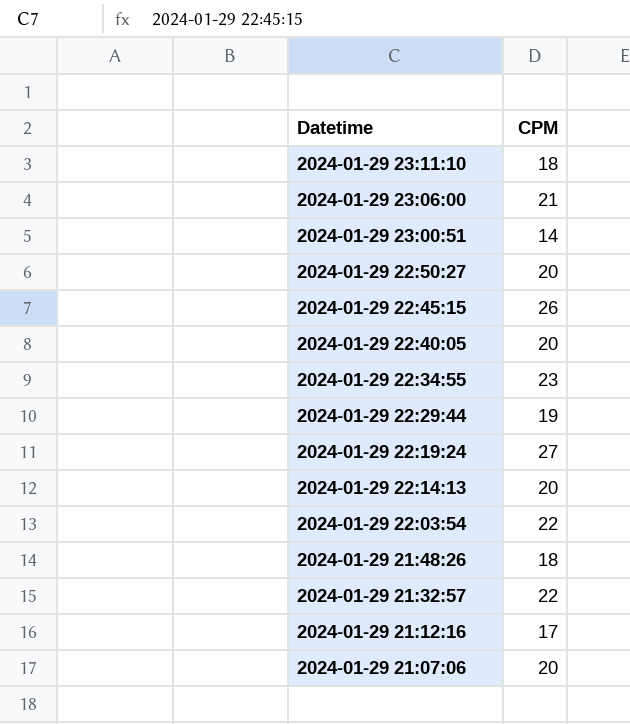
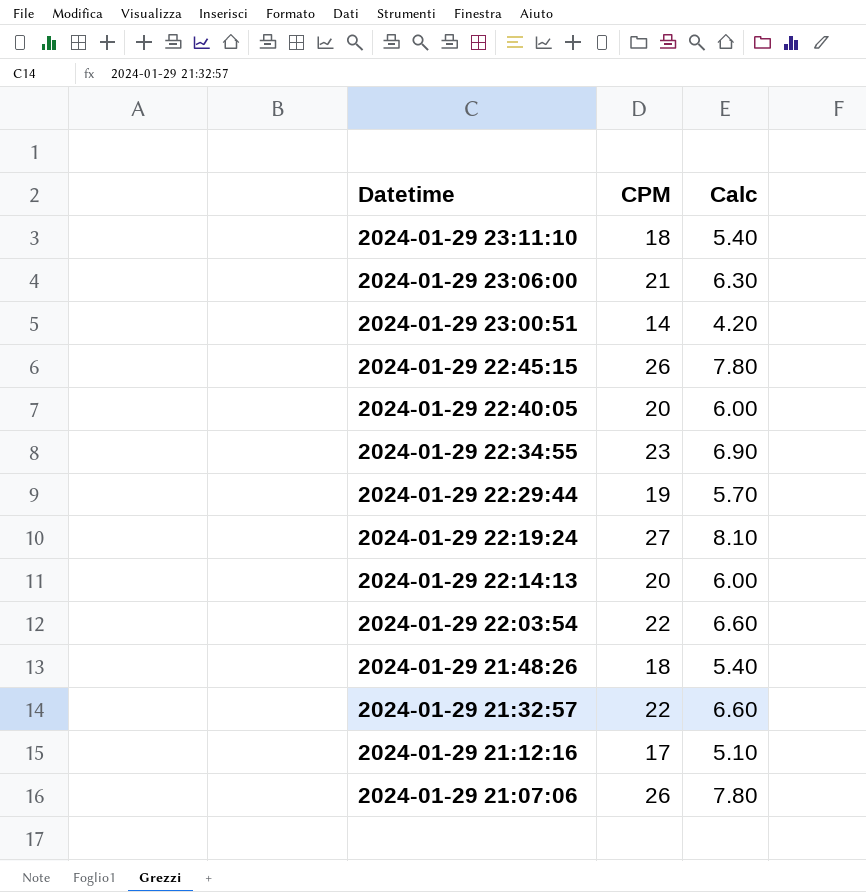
column Calc | formula: none -> [CPM] * 0.3
row 2024-01-29 22:50:27: 20 -> none
2024-01-29 21:07:06 | CPM: 20 -> 26

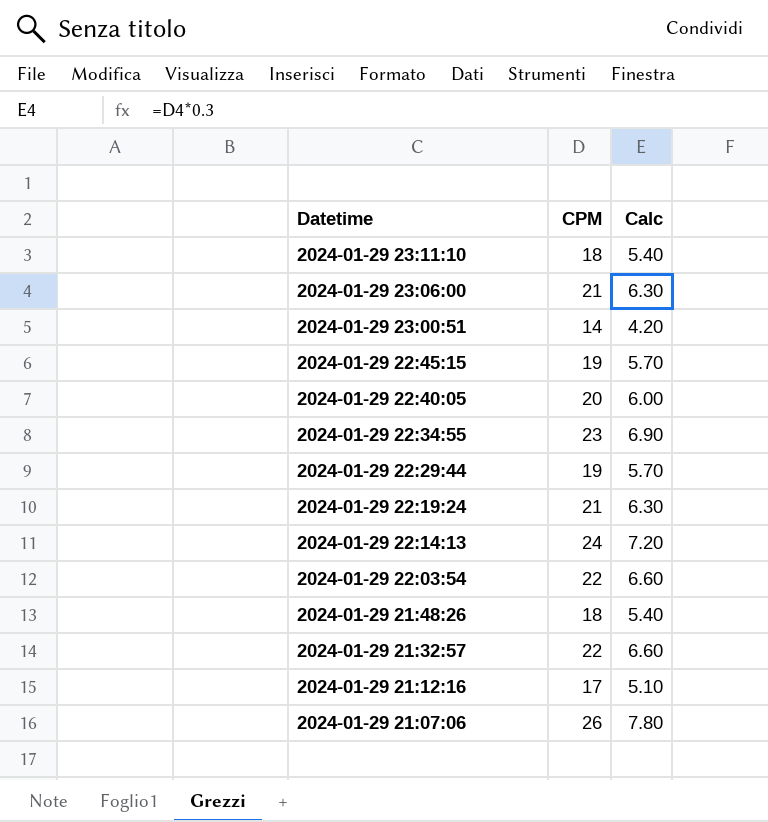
2024-01-29 22:45:15 | CPM: 26 -> 19
2024-01-29 22:45:15 | Calc: 7.80 -> 5.70
2024-01-29 22:19:24 | CPM: 27 -> 21
2024-01-29 22:19:24 | Calc: 8.10 -> 6.30
2024-01-29 22:14:13 | CPM: 20 -> 24
2024-01-29 22:14:13 | Calc: 6.00 -> 7.20

